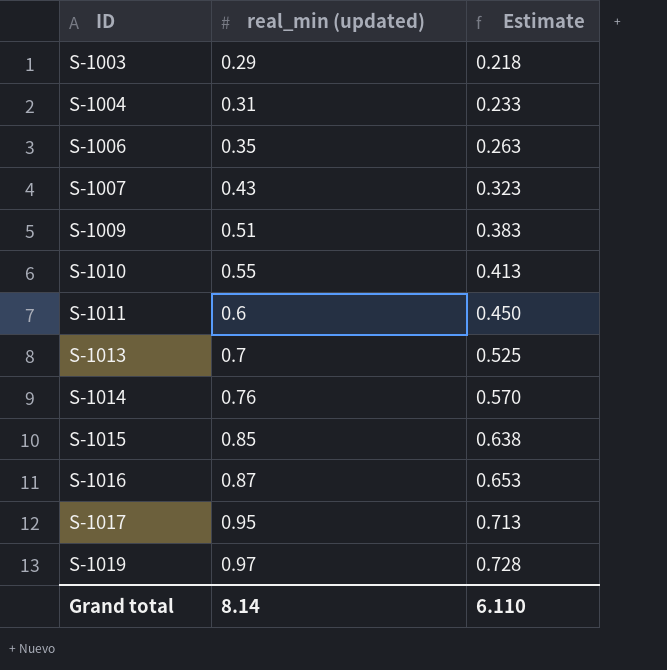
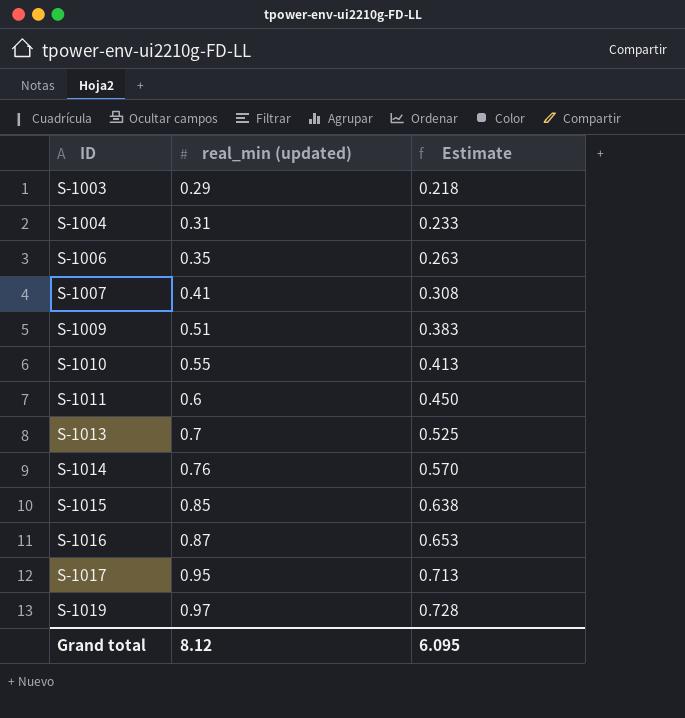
S-1007 | real_min (updated): 0.43 -> 0.41
S-1007 | Estimate: 0.323 -> 0.308
Grand total | real_min (updated): 8.14 -> 8.12
Grand total | Estimate: 6.110 -> 6.095

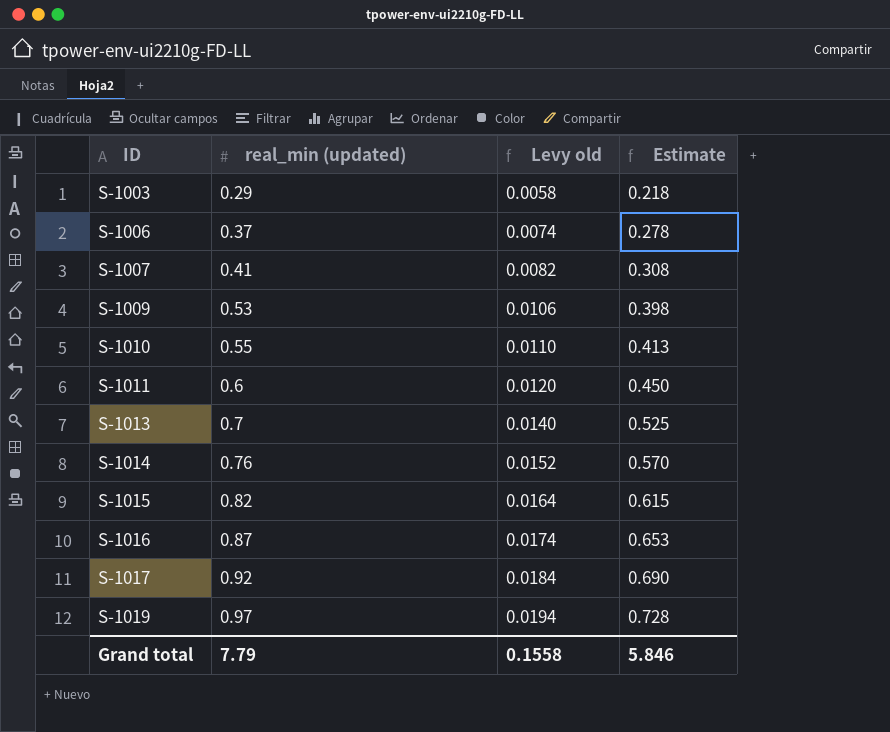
column Levy old | formula: none -> [real_min (updated)] * 0.02
row S-1004: 0.31 | 0.233 -> none
S-1006 | real_min (updated): 0.35 -> 0.37
S-1006 | Estimate: 0.263 -> 0.278
S-1009 | real_min (updated): 0.51 -> 0.53
S-1009 | Estimate: 0.383 -> 0.398
S-1015 | real_min (updated): 0.85 -> 0.82
S-1015 | Estimate: 0.638 -> 0.615
S-1017 | real_min (updated): 0.95 -> 0.92
S-1017 | Estimate: 0.713 -> 0.690
Grand total | real_min (updated): 8.12 -> 7.79
Grand total | Estimate: 6.095 -> 5.846

